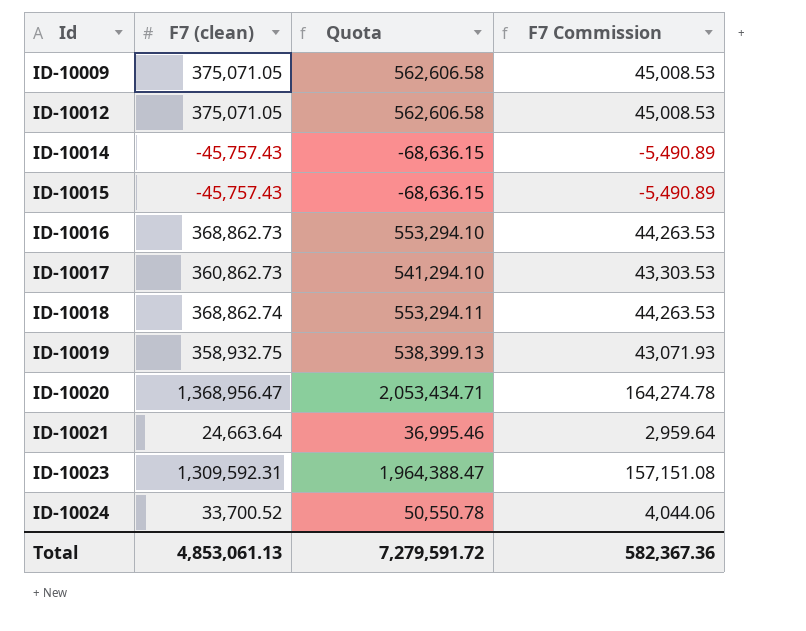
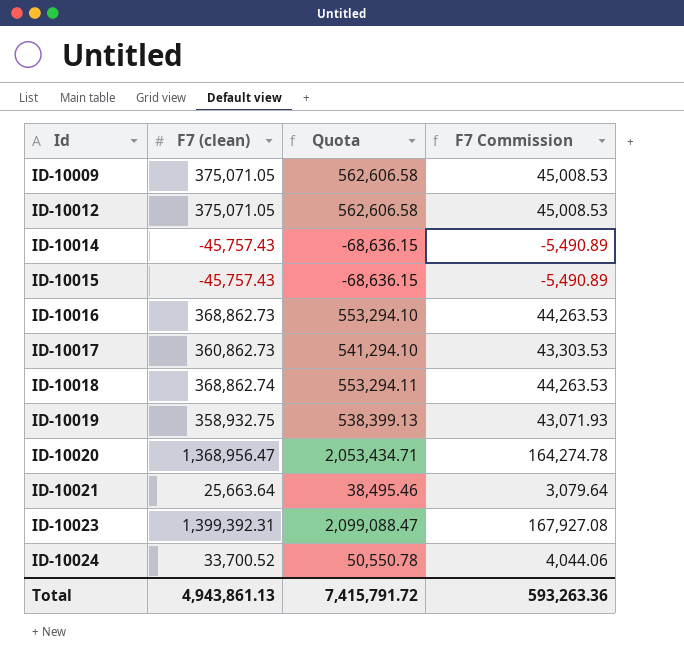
ID-10021 | F7 (clean): 24,663.64 -> 25,663.64
ID-10021 | Quota: 36,995.46 -> 38,495.46
ID-10021 | F7 Commission: 2,959.64 -> 3,079.64
ID-10023 | F7 (clean): 1,309,592.31 -> 1,399,392.31
ID-10023 | Quota: 1,964,388.47 -> 2,099,088.47
ID-10023 | F7 Commission: 157,151.08 -> 167,927.08
Total | F7 (clean): 4,853,061.13 -> 4,943,861.13
Total | Quota: 7,279,591.72 -> 7,415,791.72
Total | F7 Commission: 582,367.36 -> 593,263.36

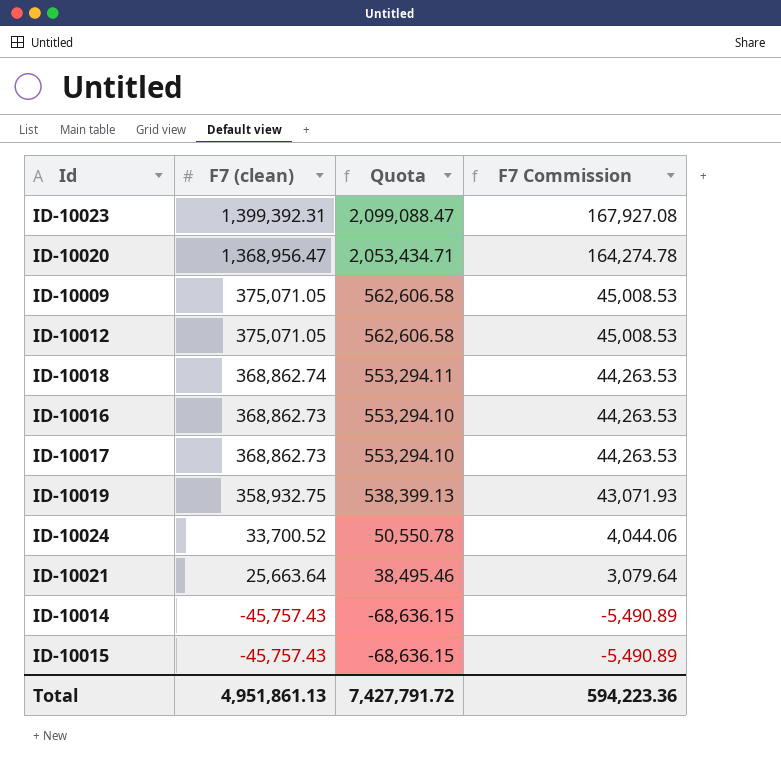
row order: Id ascending -> F7 (clean) descending
ID-10017 | F7 (clean): 360,862.73 -> 368,862.73
ID-10017 | Quota: 541,294.10 -> 553,294.10
ID-10017 | F7 Commission: 43,303.53 -> 44,263.53
Total | F7 (clean): 4,943,861.13 -> 4,951,861.13
Total | Quota: 7,415,791.72 -> 7,427,791.72
Total | F7 Commission: 593,263.36 -> 594,223.36

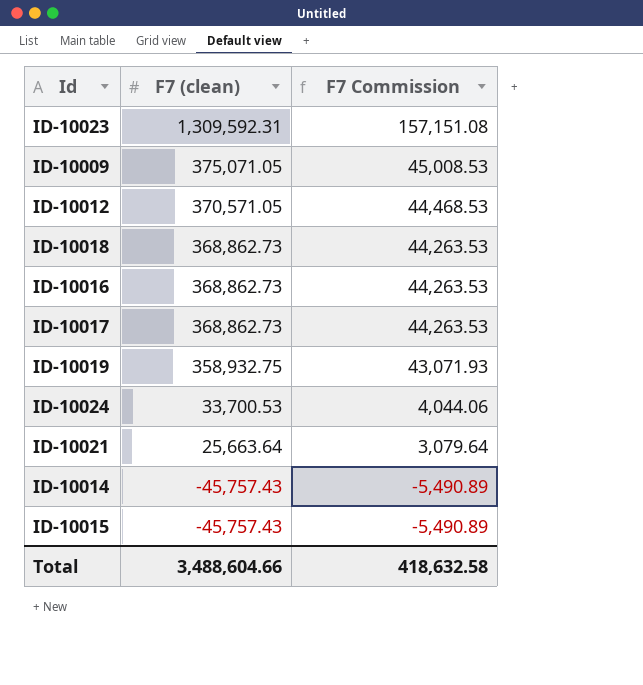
column Quota | formula: [F7 (clean)] * 1.5 -> none
row ID-10020: 1,368,956.47 | 2,053,434.71 | 164,274.78 -> none
ID-10023 | F7 (clean): 1,399,392.31 -> 1,309,592.31
ID-10023 | F7 Commission: 167,927.08 -> 157,151.08
ID-10012 | F7 (clean): 375,071.05 -> 370,571.05
ID-10012 | F7 Commission: 45,008.53 -> 44,468.53
ID-10018 | F7 (clean): 368,862.74 -> 368,862.73
ID-10024 | F7 (clean): 33,700.52 -> 33,700.53
Total | F7 (clean): 4,951,861.13 -> 3,488,604.66
Total | F7 Commission: 594,223.36 -> 418,632.58

